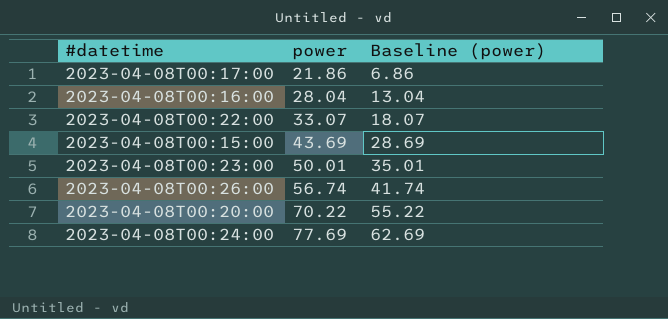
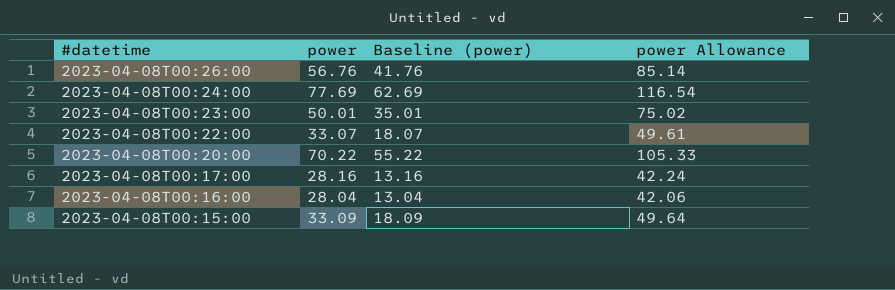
row order: power ascending -> #datetime descending
column power Allowance | formula: none -> [power] * 1.5
2023-04-08T00:26:00 | power: 56.74 -> 56.76
2023-04-08T00:26:00 | Baseline (power): 41.74 -> 41.76
2023-04-08T00:17:00 | power: 21.86 -> 28.16
2023-04-08T00:17:00 | Baseline (power): 6.86 -> 13.16
2023-04-08T00:15:00 | power: 43.69 -> 33.09
2023-04-08T00:15:00 | Baseline (power): 28.69 -> 18.09

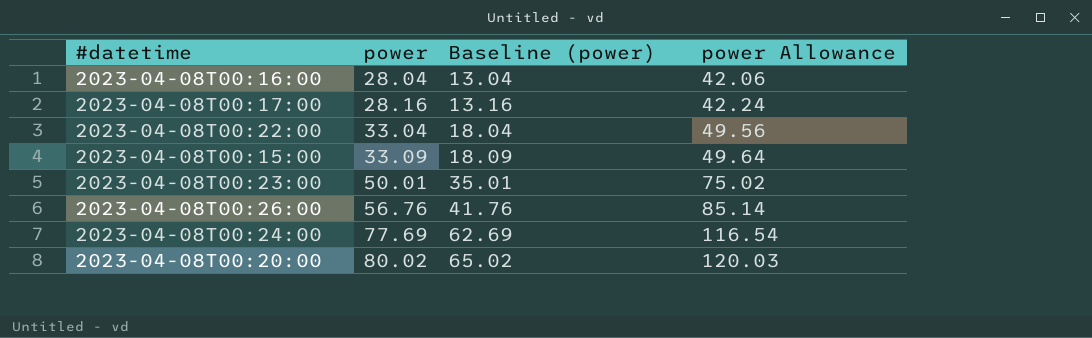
row order: #datetime descending -> power ascending
2023-04-08T00:22:00 | power: 33.07 -> 33.04
2023-04-08T00:22:00 | Baseline (power): 18.07 -> 18.04
2023-04-08T00:22:00 | power Allowance: 49.61 -> 49.56
2023-04-08T00:20:00 | power: 70.22 -> 80.02
2023-04-08T00:20:00 | Baseline (power): 55.22 -> 65.02
2023-04-08T00:20:00 | power Allowance: 105.33 -> 120.03

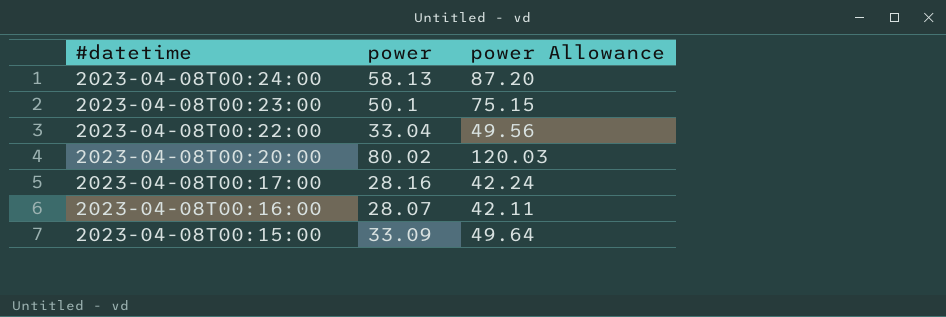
row order: power ascending -> #datetime descending
column Baseline (power) | formula: [power] - 15 -> none
row 2023-04-08T00:26:00: 56.76 | 41.76 | 85.14 -> none
2023-04-08T00:24:00 | power: 77.69 -> 58.13
2023-04-08T00:24:00 | power Allowance: 116.54 -> 87.20
2023-04-08T00:23:00 | power: 50.01 -> 50.1
2023-04-08T00:23:00 | power Allowance: 75.02 -> 75.15
2023-04-08T00:16:00 | power: 28.04 -> 28.07
2023-04-08T00:16:00 | power Allowance: 42.06 -> 42.11

